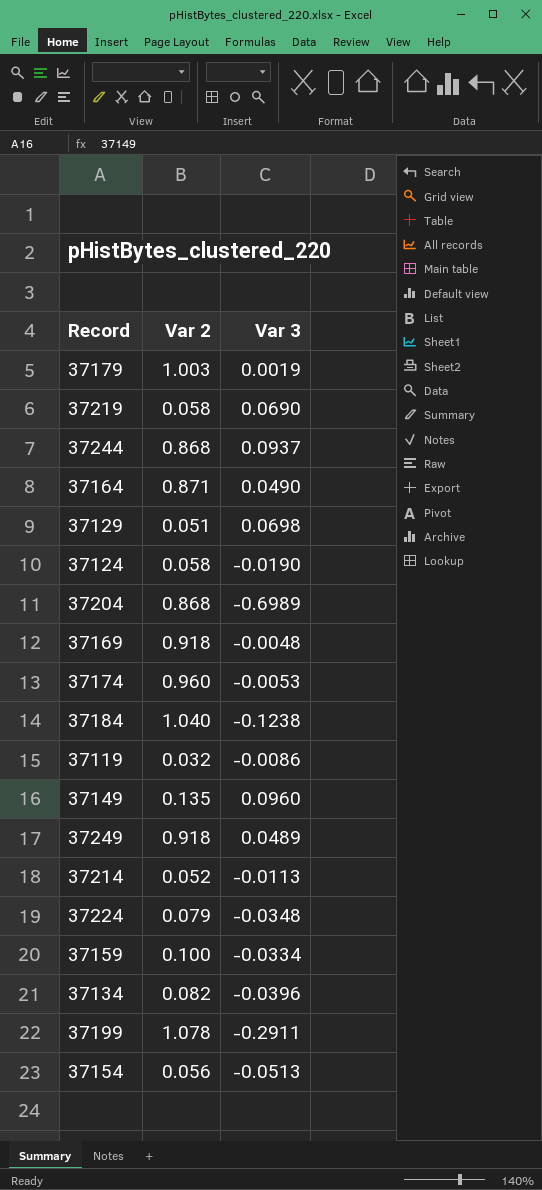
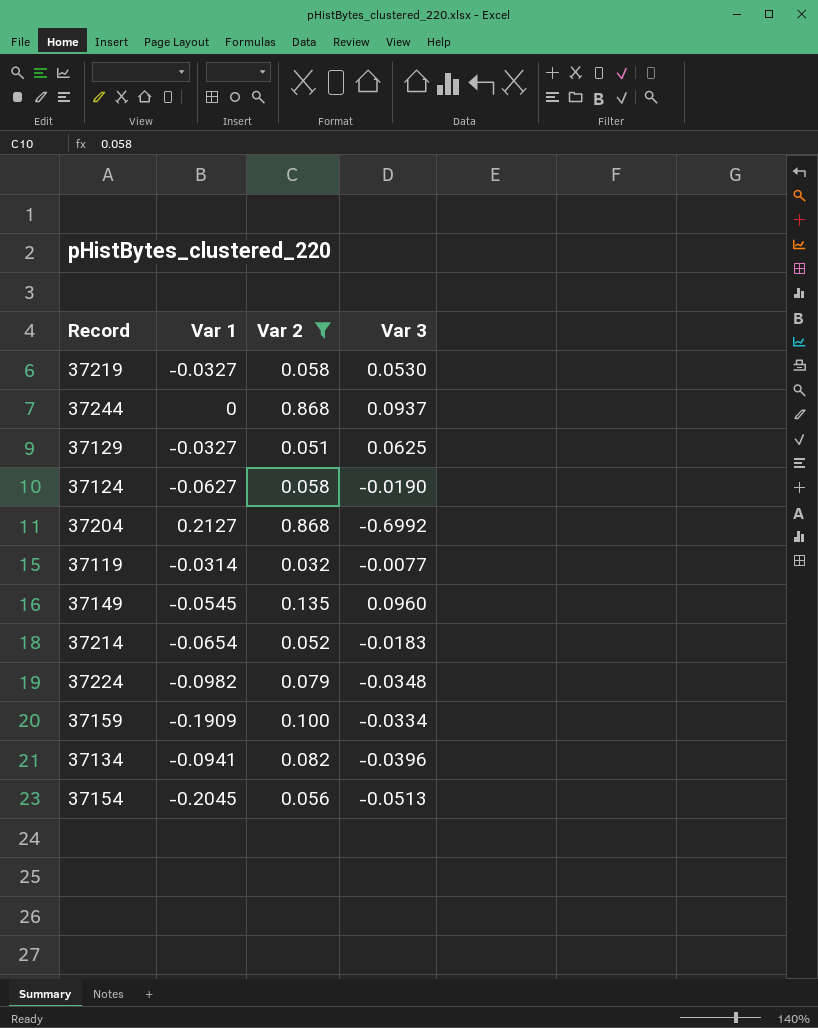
filter: none -> Var 2 <= 0.868
column Var 1 | position: none -> 2
37219 | Var 3: 0.0690 -> 0.0530
37129 | Var 3: 0.0698 -> 0.0625
37204 | Var 3: -0.6989 -> -0.6992
37119 | Var 3: -0.0086 -> -0.0077
37214 | Var 3: -0.0113 -> -0.0183

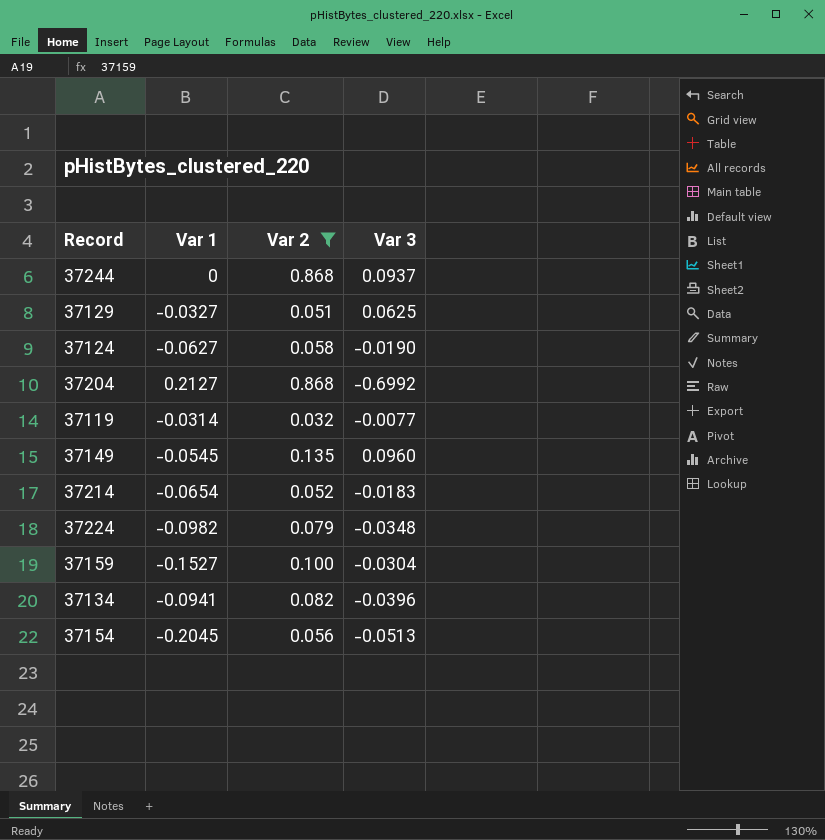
row 37219: -0.0327 | 0.058 | 0.0530 -> none
37159 | Var 1: -0.1909 -> -0.1527
37159 | Var 3: -0.0334 -> -0.0304

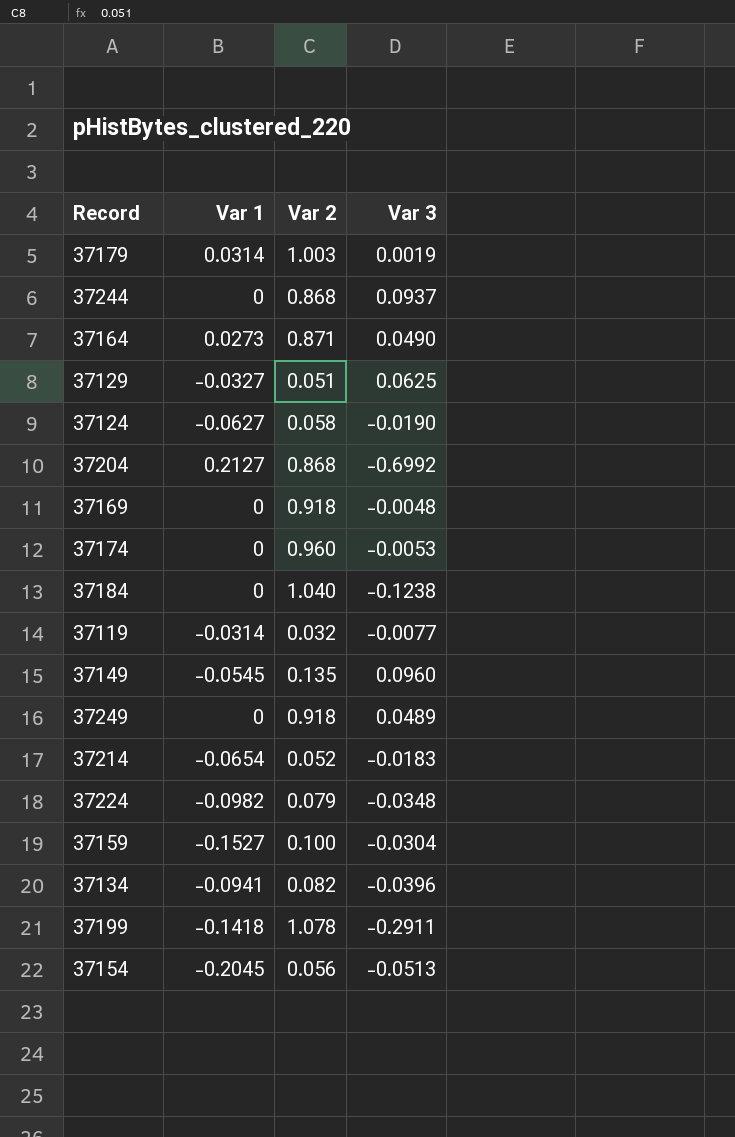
filter: Var 2 <= 0.868 -> none

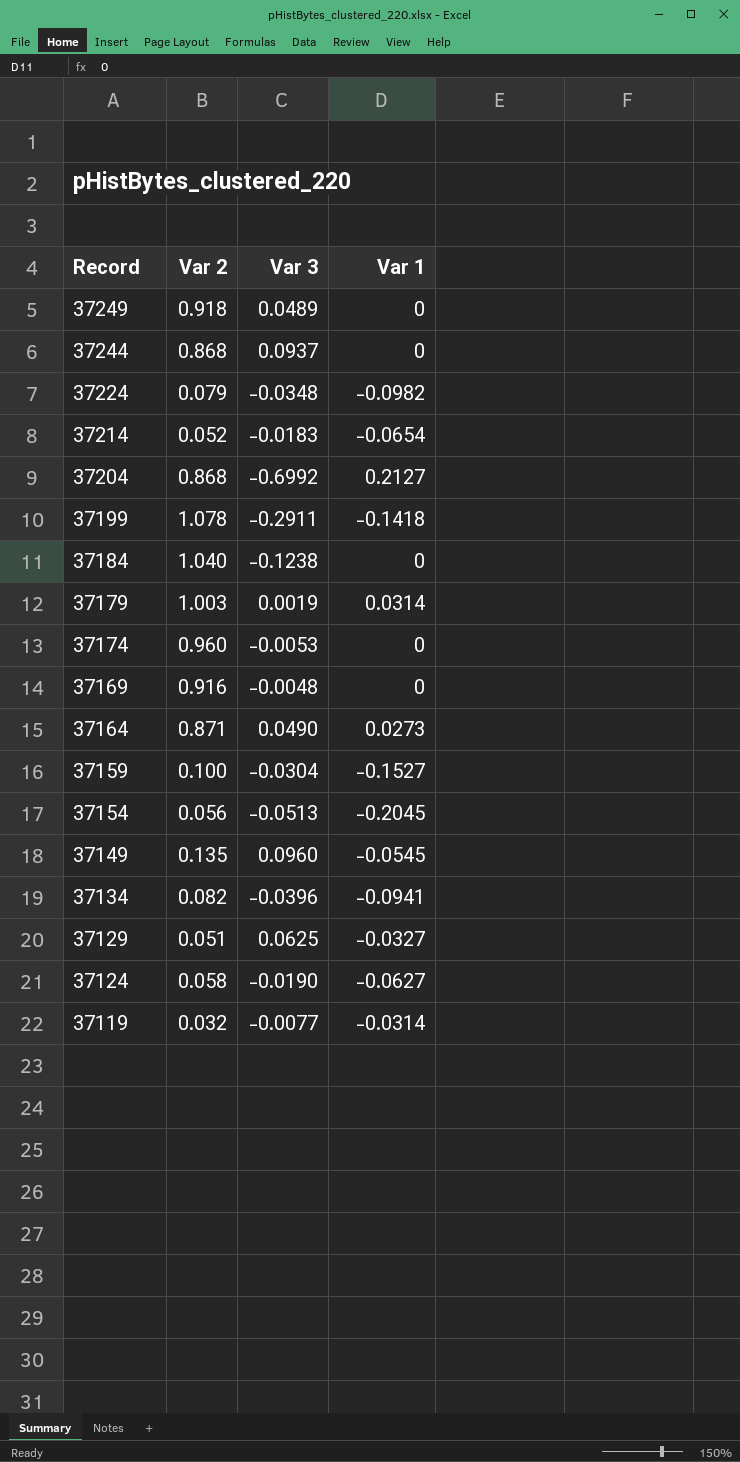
row order: none -> Record descending
column Var 1 | position: 2 -> 4
37169 | Var 2: 0.918 -> 0.916

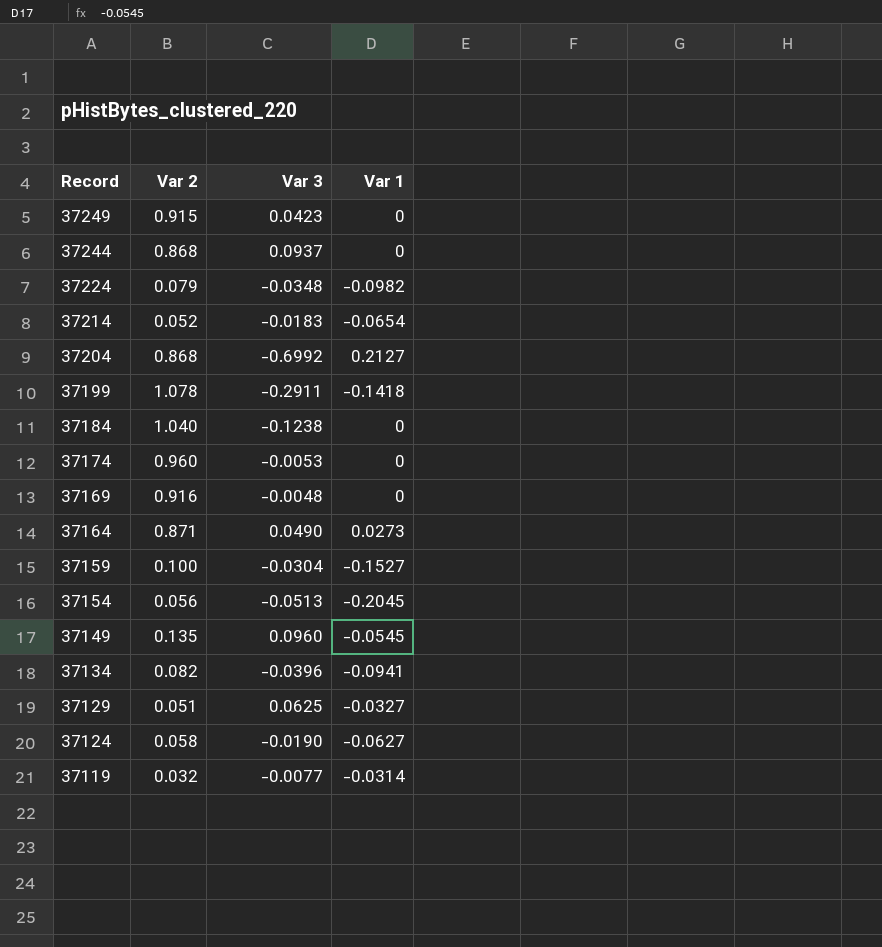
row 37179: 1.003 | 0.0019 | 0.0314 -> none
37249 | Var 2: 0.918 -> 0.915
37249 | Var 3: 0.0489 -> 0.0423

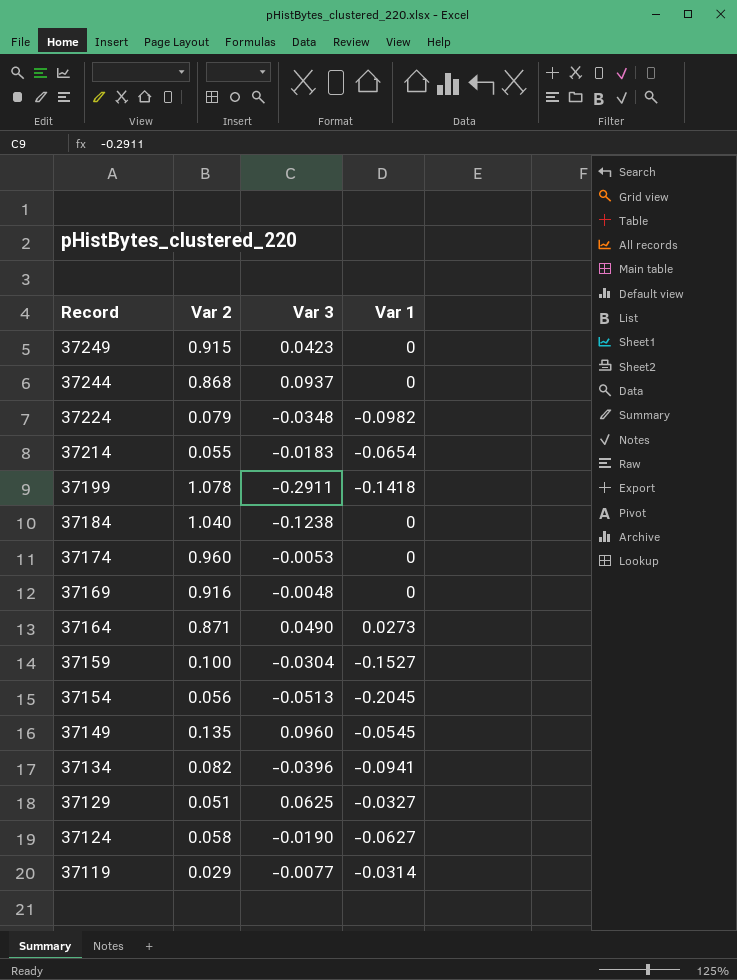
row 37204: 0.868 | -0.6992 | 0.2127 -> none
37214 | Var 2: 0.052 -> 0.055
37119 | Var 2: 0.032 -> 0.029

